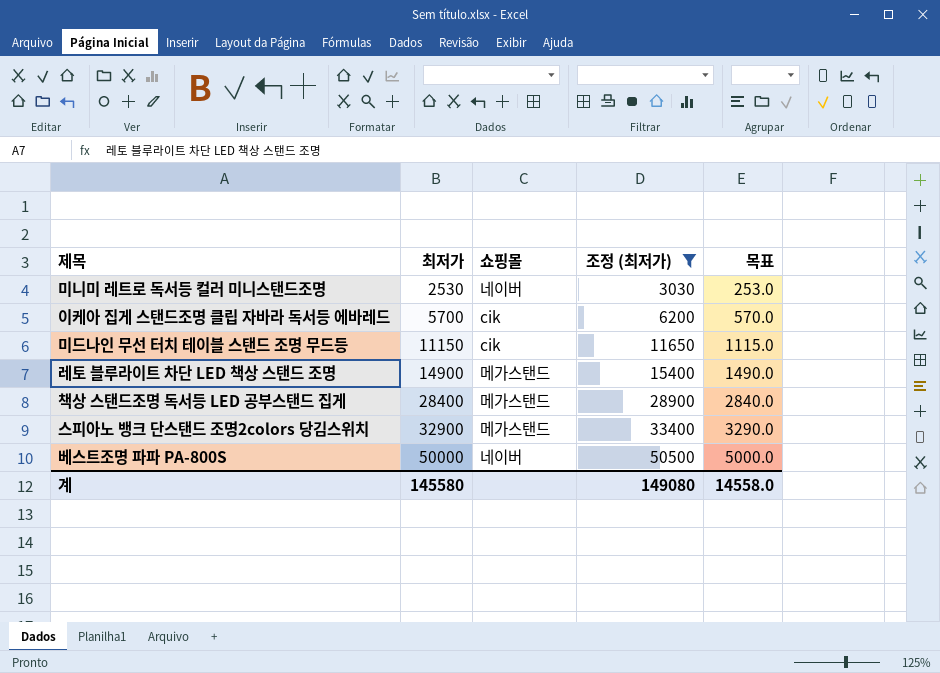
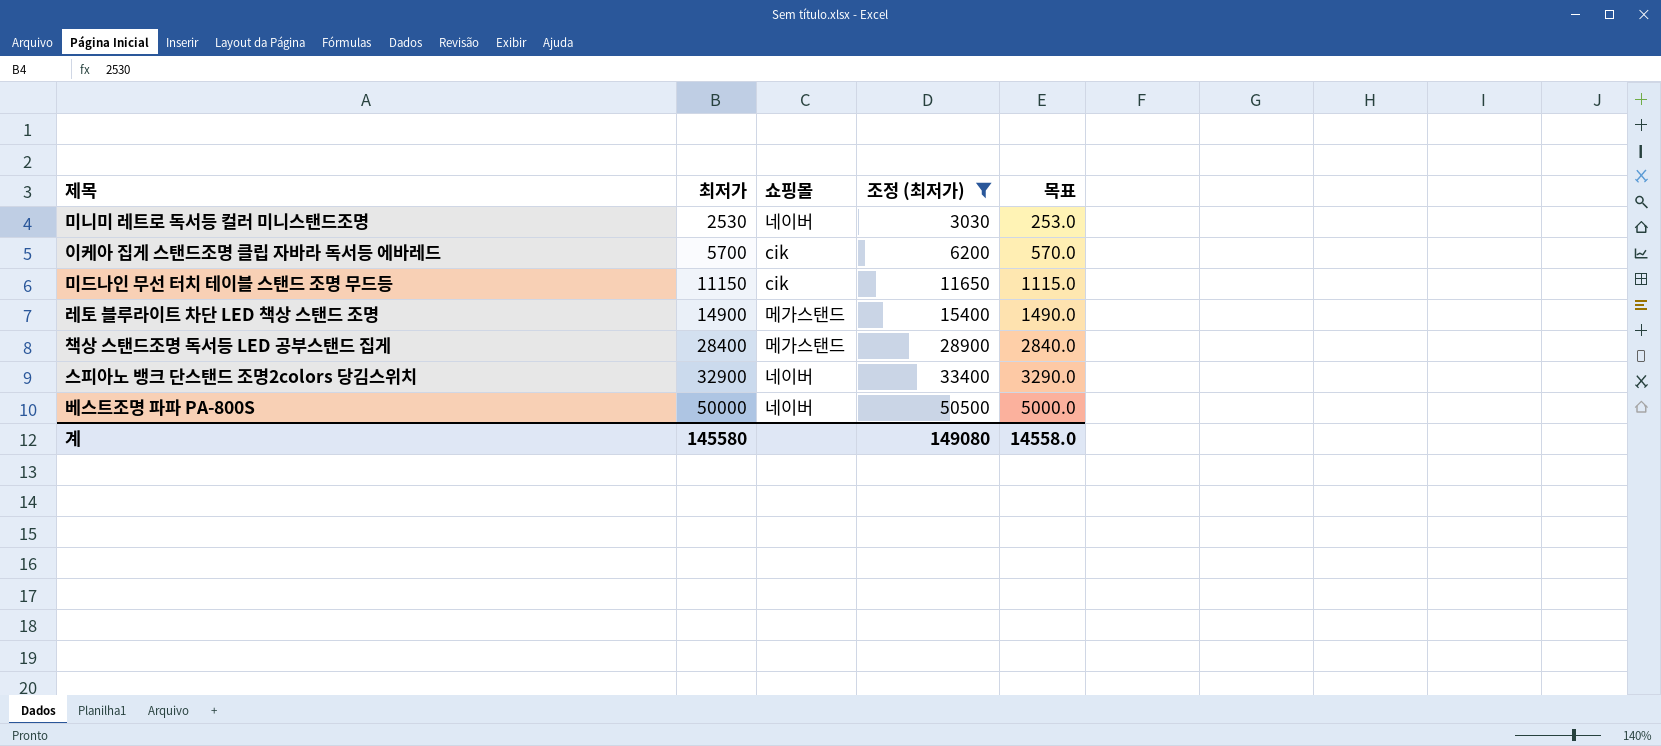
스피아노 뱅크 단스탠드 조명2colors 당김스위치 | 쇼핑몰: 메가스탠드 -> 네이버

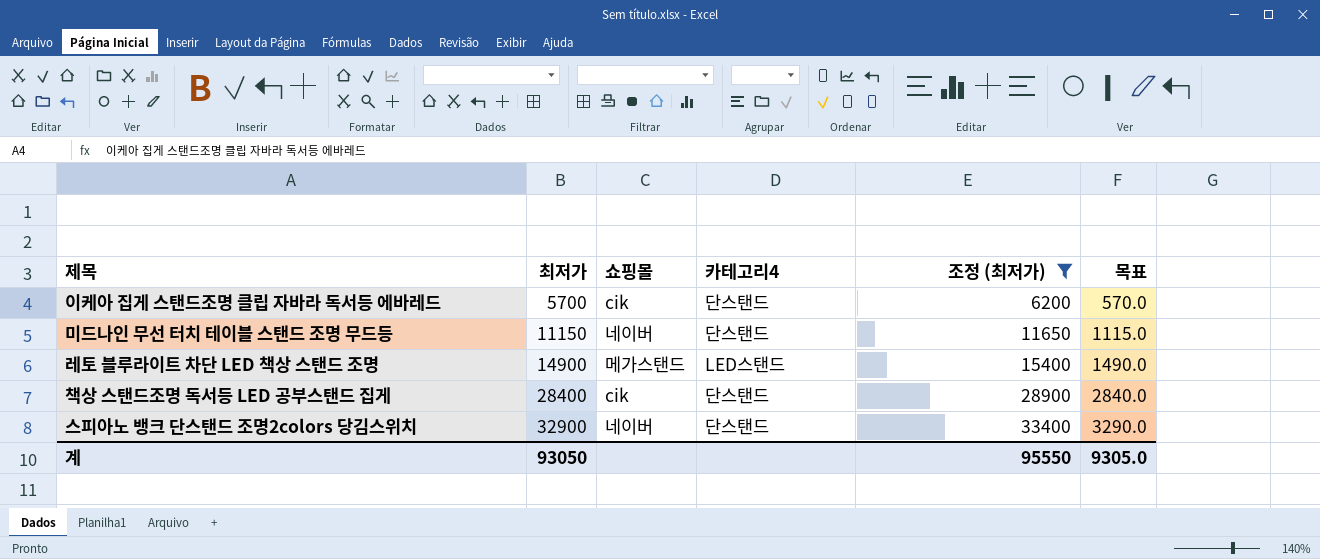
column 카테고리4 | position: none -> 4
row 미니미 레트로 독서등 컬러 미니스탠드조명: 2530 | 네이버 | 3030 | 253.0 -> none
row 베스트조명 파파 PA-800S: 50000 | 네이버 | 50500 | 5000.0 -> none
미드나인 무선 터치 테이블 스탠드 조명 무드등 | 쇼핑몰: cik -> 네이버
책상 스탠드조명 독서등 LED 공부스탠드 집게 | 쇼핑몰: 메가스탠드 -> cik
계 | 최저가: 145580 -> 93050
계 | 조정 (최저가): 149080 -> 95550
계 | 목표: 14558.0 -> 9305.0

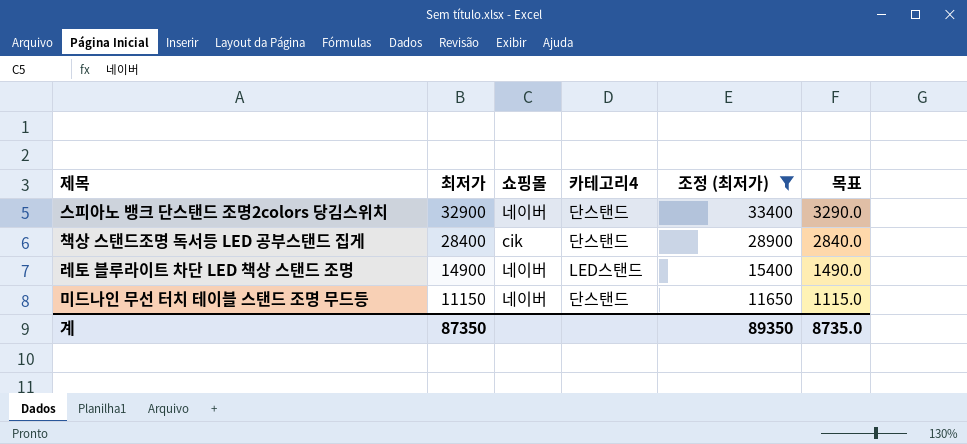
row order: 최저가 ascending -> 최저가 descending
row 이케아 집게 스탠드조명 클립 자바라 독서등 에바레드: 5700 | cik | 단스탠드 | 6200 | 570.0 -> none
레토 블루라이트 차단 LED 책상 스탠드 조명 | 쇼핑몰: 메가스탠드 -> 네이버
계 | 최저가: 93050 -> 87350
계 | 조정 (최저가): 95550 -> 89350
계 | 목표: 9305.0 -> 8735.0

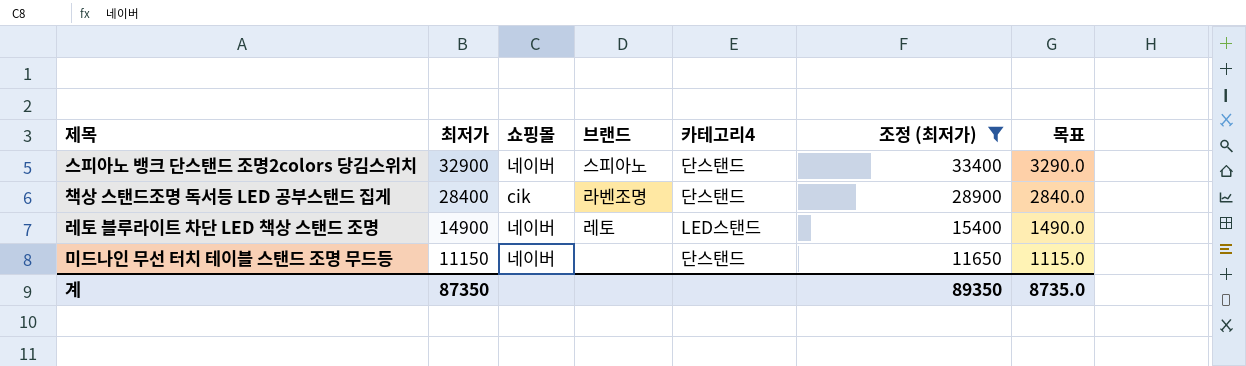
column 브랜드 | position: none -> 4

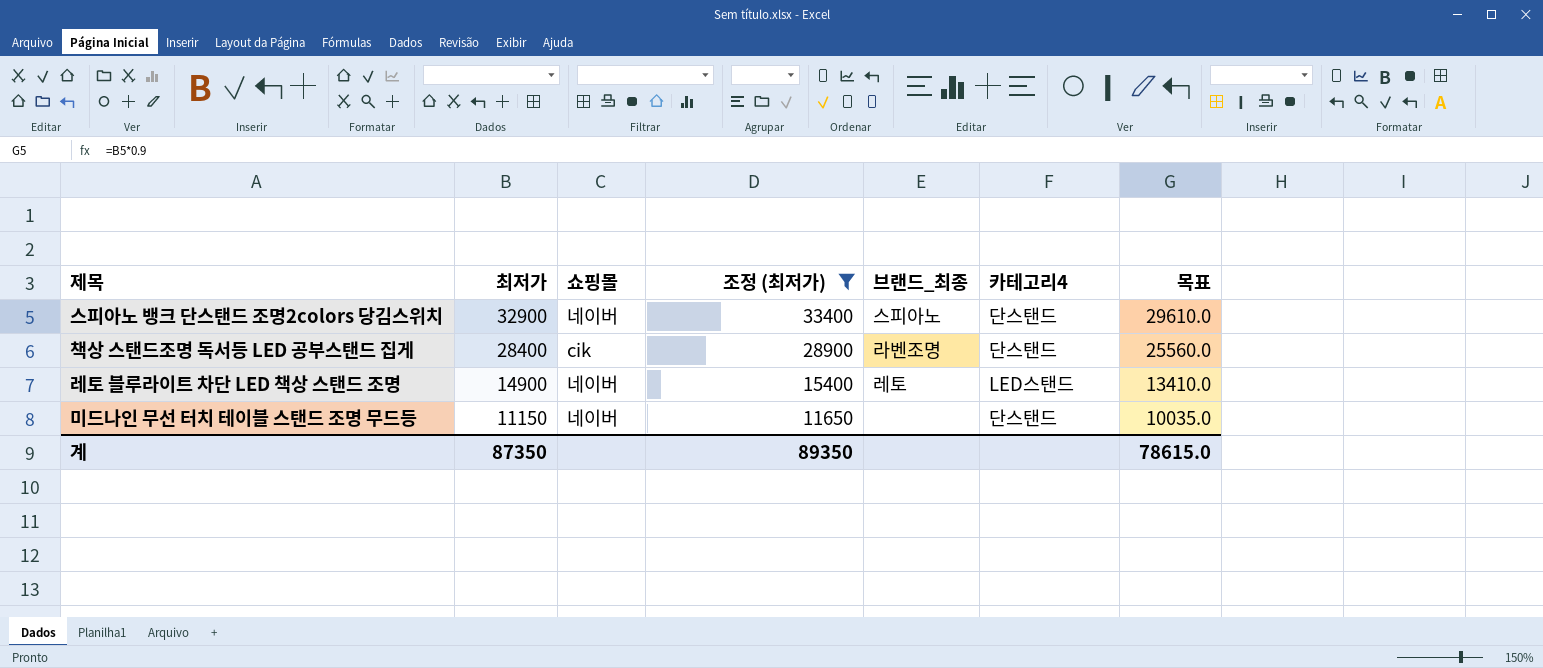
column 조정 (최저가) | position: 6 -> 4
column name: 브랜드 -> 브랜드_최종
column 목표 | formula: [최저가] * 0.1 -> [최저가] * 0.9
계 | 목표: 8735.0 -> 78615.0

